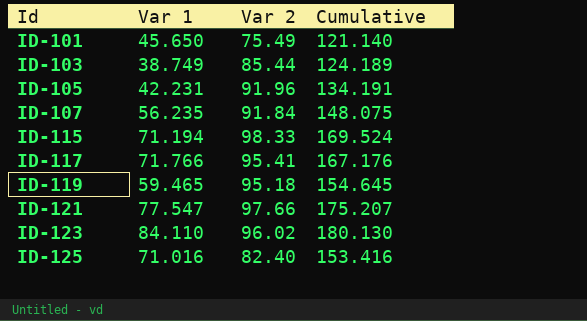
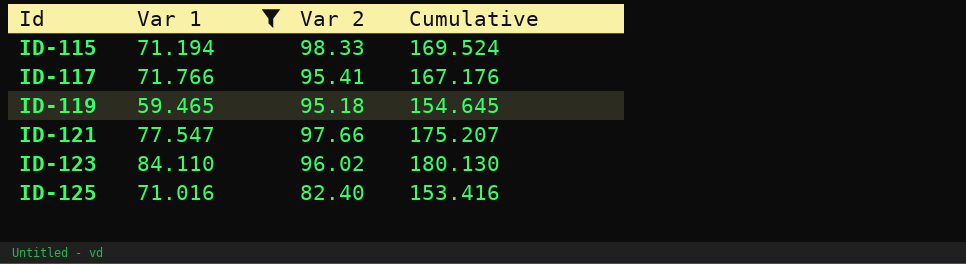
filter: none -> Var 1 >= 59.465

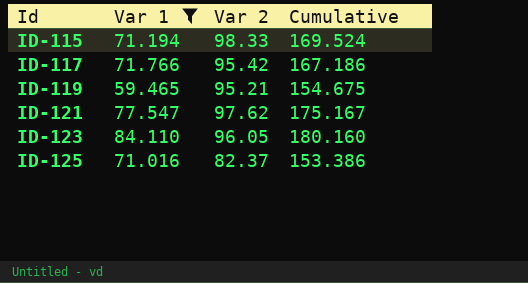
ID-117 | Var 2: 95.41 -> 95.42
ID-117 | Cumulative: 167.176 -> 167.186
ID-119 | Var 2: 95.18 -> 95.21
ID-119 | Cumulative: 154.645 -> 154.675
ID-121 | Var 2: 97.66 -> 97.62
ID-121 | Cumulative: 175.207 -> 175.167
ID-123 | Var 2: 96.02 -> 96.05
ID-123 | Cumulative: 180.130 -> 180.160
ID-125 | Var 2: 82.40 -> 82.37
ID-125 | Cumulative: 153.416 -> 153.386

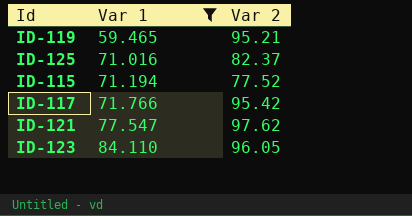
row order: Id ascending -> Var 1 ascending
column Cumulative | formula: [Var 1] + [Var 2] -> none
ID-115 | Var 2: 98.33 -> 77.52

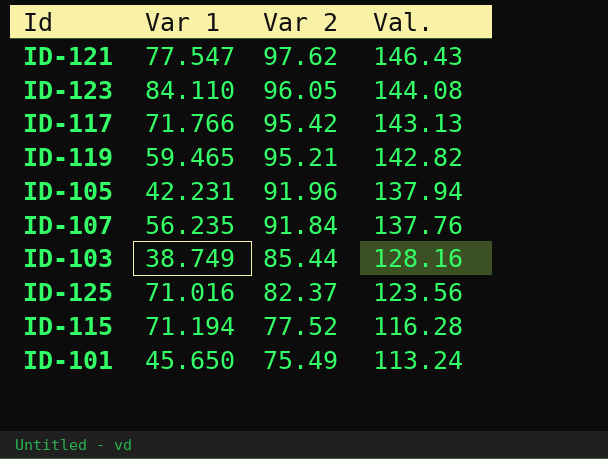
filter: Var 1 >= 59.465 -> none
row order: Var 1 ascending -> Var 2 descending
column Val. | formula: none -> [Var 2] * 1.5

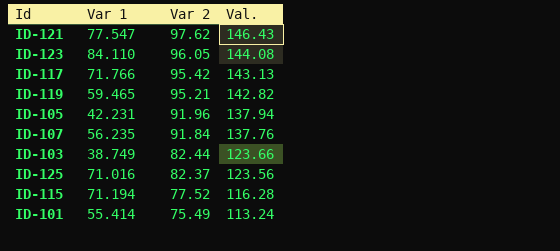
ID-103 | Var 2: 85.44 -> 82.44
ID-103 | Val.: 128.16 -> 123.66
ID-101 | Var 1: 45.650 -> 55.414

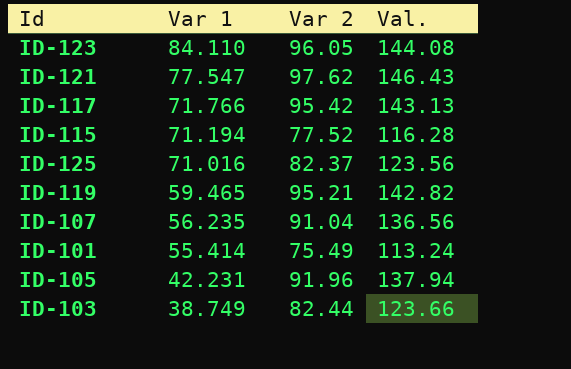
row order: Var 2 descending -> Var 1 descending
ID-107 | Var 2: 91.84 -> 91.04
ID-107 | Val.: 137.76 -> 136.56

